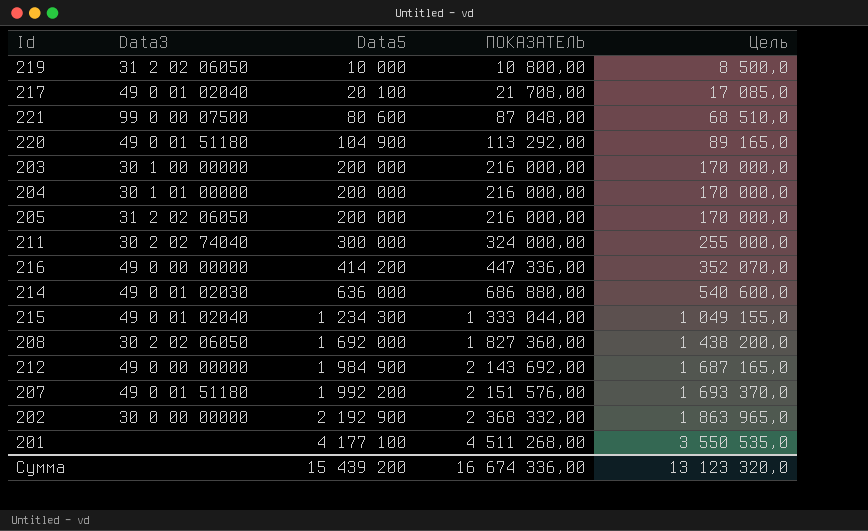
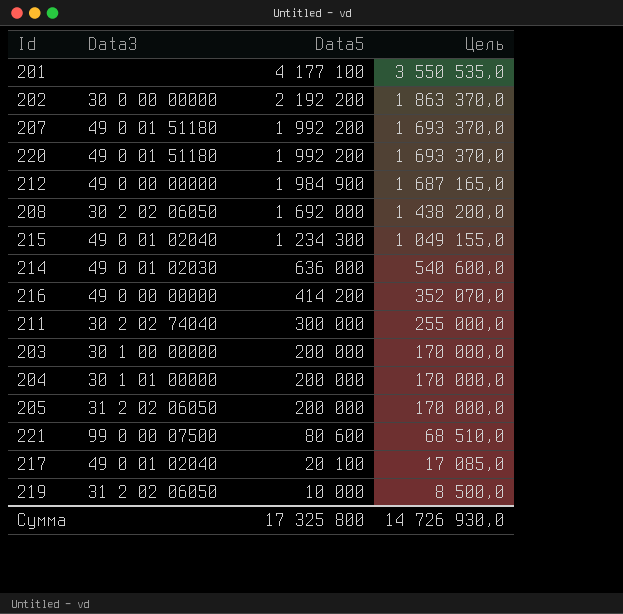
row order: Data5 ascending -> Data5 descending
column ПОКАЗАТЕЛЬ | formula: [Data5] * 1,08 -> none
202 | Data5: 2 192 900 -> 2 192 200
202 | Цель: 1 863 965,0 -> 1 863 370,0
220 | Data5: 104 900 -> 1 992 200
220 | Цель: 89 165,0 -> 1 693 370,0
Сумма | Data5: 15 439 200 -> 17 325 800
Сумма | Цель: 13 123 320,0 -> 14 726 930,0

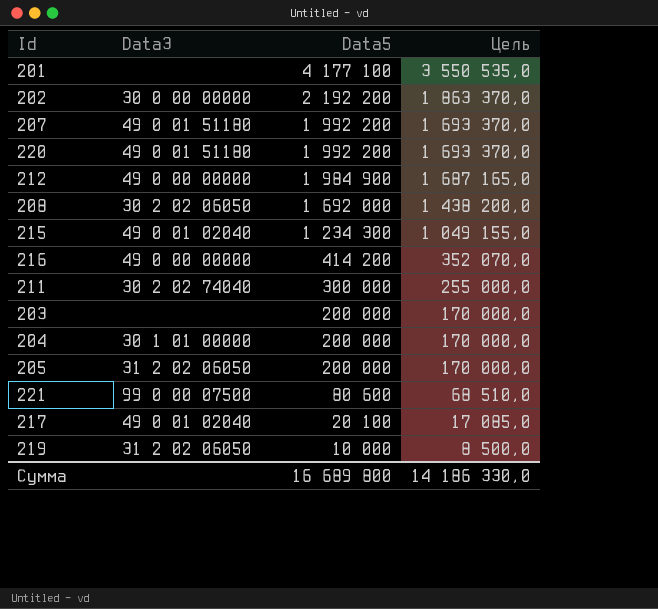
row 214: 49 0 01 02030 | 636 000 | 540 600,0 -> none
203 | Data3: 30 1 00 00000 -> none
Сумма | Data5: 17 325 800 -> 16 689 800
Сумма | Цель: 14 726 930,0 -> 14 186 330,0

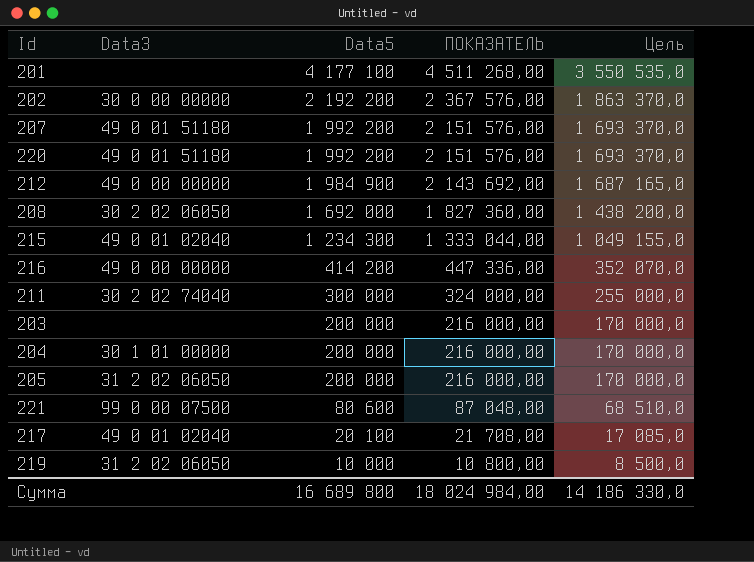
column ПОКАЗАТЕЛЬ | formula: none -> [Data5] * 1,08

